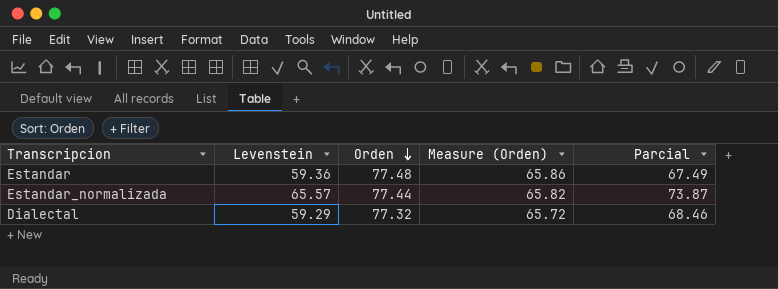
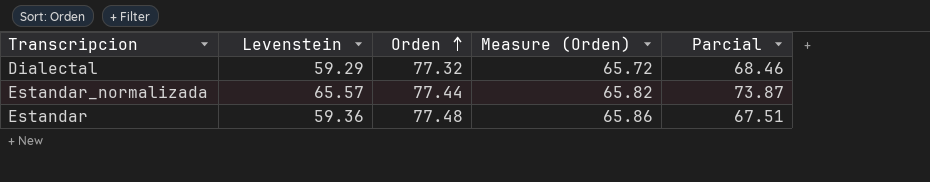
row order: Orden descending -> Orden ascending
Estandar | Parcial: 67.49 -> 67.51

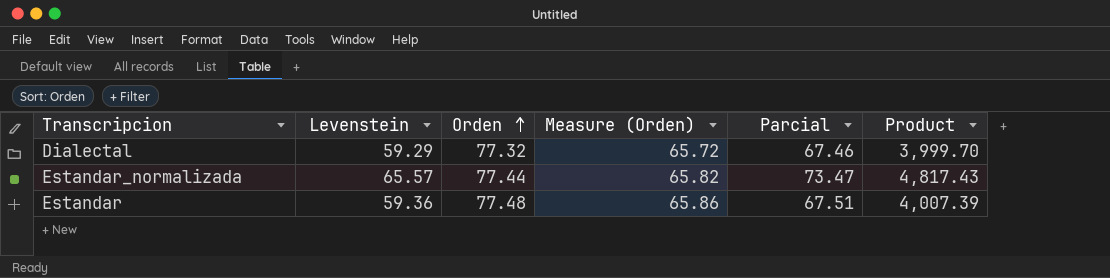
column Product | formula: none -> [Levenstein] * [Parcial]
Dialectal | Parcial: 68.46 -> 67.46
Estandar_normalizada | Parcial: 73.87 -> 73.47

